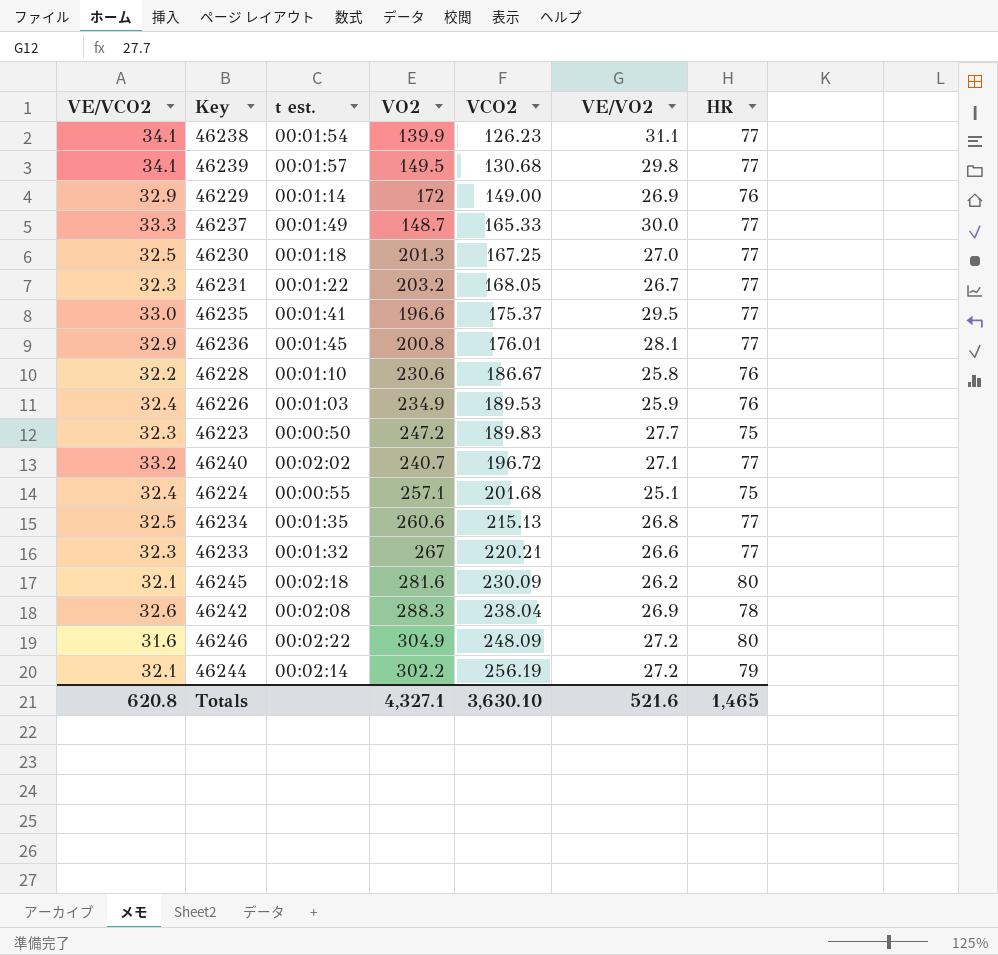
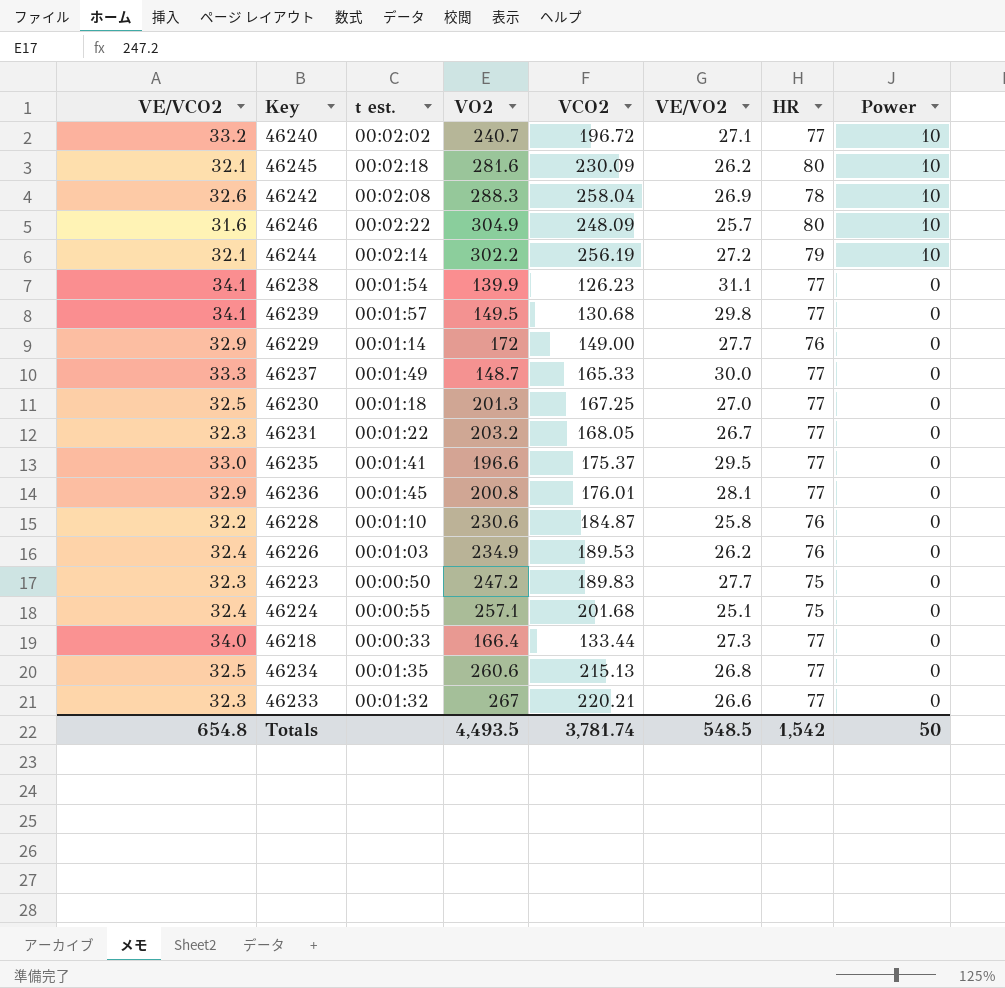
row order: VCO2 ascending -> Power descending
column Power | position: none -> 8
46242 | VCO2: 238.04 -> 258.04
46246 | VE/VO2: 27.2 -> 25.7
46229 | VE/VO2: 26.9 -> 27.7
46228 | VCO2: 186.67 -> 184.87
46226 | VE/VO2: 25.9 -> 26.2
row 46218: none -> 34.0 | 00:00:33 | 166.4 | 133.44 | 27.3 | 77 | 0
Totals | VE/VCO2: 620.8 -> 654.8
Totals | VO2: 4,327.1 -> 4,493.5
Totals | VCO2: 3,630.10 -> 3,781.74
Totals | VE/VO2: 521.6 -> 548.5
Totals | HR: 1,465 -> 1,542

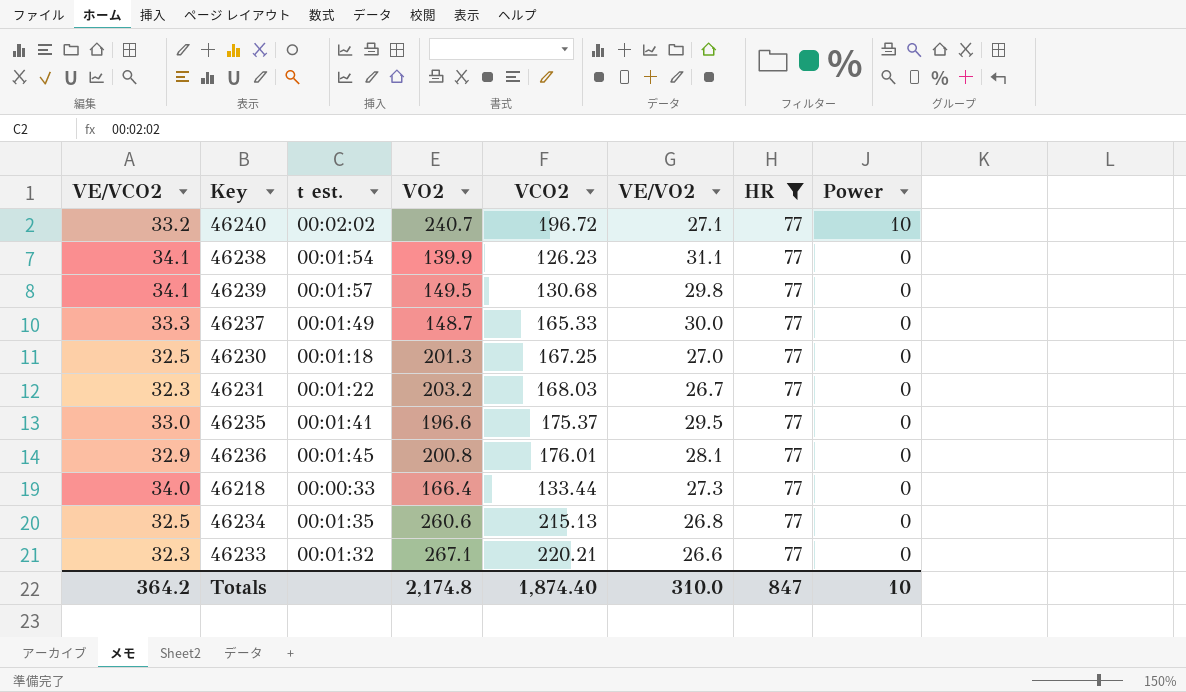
filter: none -> HR = 77
46231 | VCO2: 168.05 -> 168.03
46233 | VO2: 267 -> 267.1
Totals | VE/VCO2: 654.8 -> 364.2
Totals | VO2: 4,493.5 -> 2,174.8
Totals | VCO2: 3,781.74 -> 1,874.40
Totals | VE/VO2: 548.5 -> 310.0
Totals | HR: 1,542 -> 847
Totals | Power: 50 -> 10

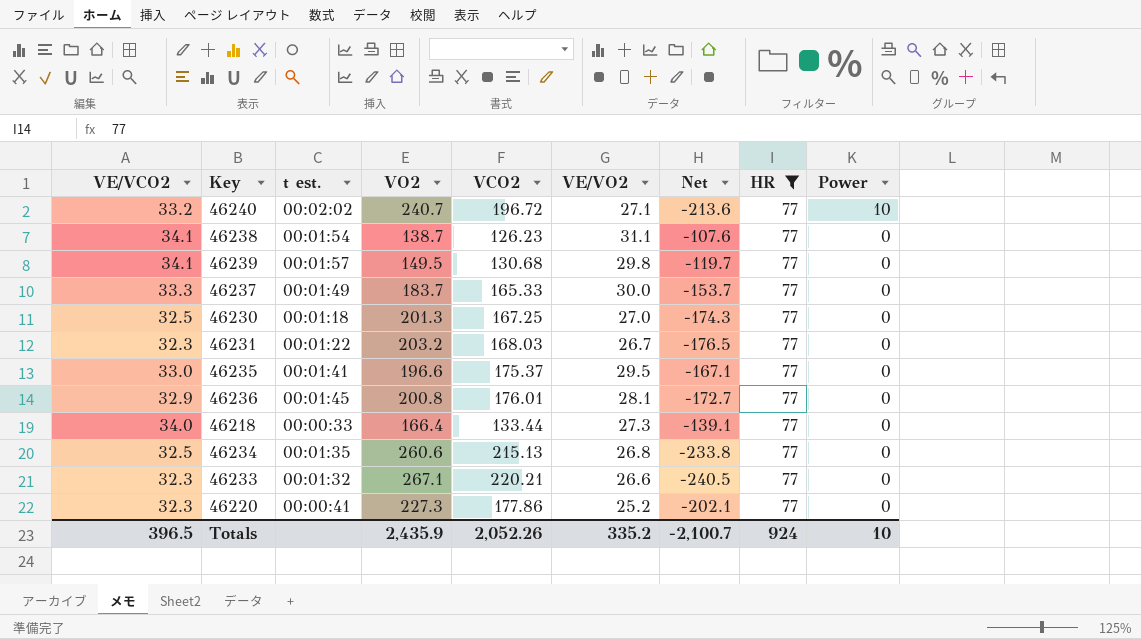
column Net | formula: none -> [VE/VO2] - [VO2]
46238 | VO2: 139.9 -> 138.7
46237 | VO2: 148.7 -> 183.7
row 46220: none -> 32.3 | 00:00:41 | 227.3 | 177.86 | 25.2 | -202.1 | 77 | 0
Totals | VE/VCO2: 364.2 -> 396.5
Totals | VO2: 2,174.8 -> 2,435.9
Totals | VCO2: 1,874.40 -> 2,052.26
Totals | VE/VO2: 310.0 -> 335.2
Totals | HR: 847 -> 924

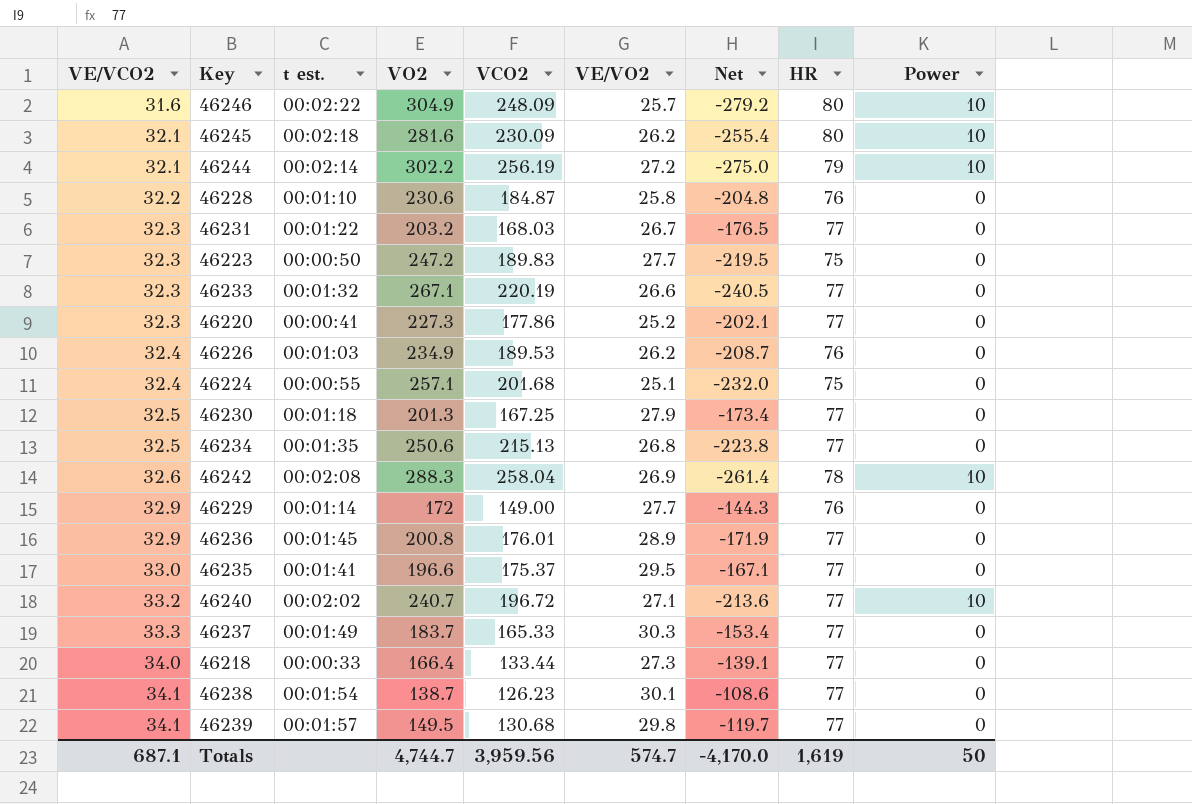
filter: HR = 77 -> none
row order: Power descending -> VE/VCO2 ascending
46233 | VCO2: 220.21 -> 220.19
46230 | VE/VO2: 27.0 -> 27.9
46230 | Net: -174.3 -> -173.4
46234 | VO2: 260.6 -> 250.6
46234 | Net: -233.8 -> -223.8
46236 | VE/VO2: 28.1 -> 28.9
46236 | Net: -172.7 -> -171.9
46237 | VE/VO2: 30.0 -> 30.3
46237 | Net: -153.7 -> -153.4
46238 | VE/VO2: 31.1 -> 30.1
46238 | Net: -107.6 -> -108.6
Totals | VE/VCO2: 396.5 -> 687.1
Totals | VO2: 2,435.9 -> 4,744.7
Totals | VCO2: 2,052.26 -> 3,959.56
Totals | VE/VO2: 335.2 -> 574.7
Totals | Net: -2,100.7 -> -4,170.0
Totals | HR: 924 -> 1,619
Totals | Power: 10 -> 50

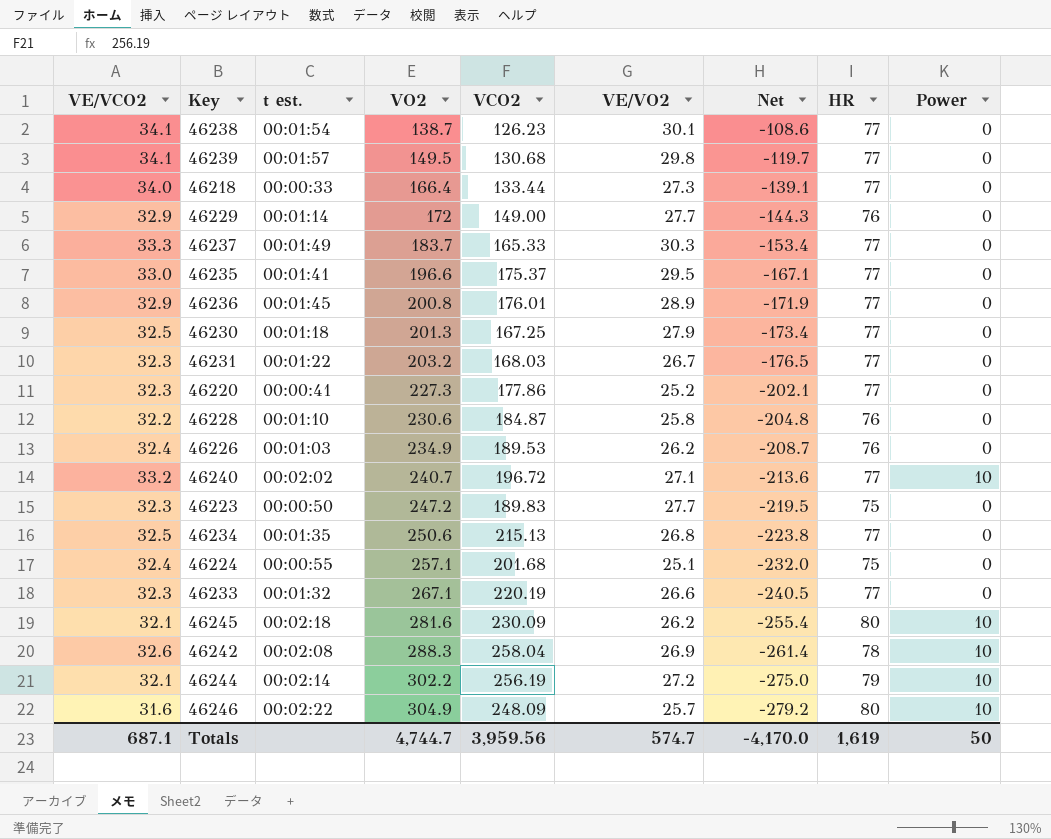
row order: VE/VCO2 ascending -> VO2 ascending

